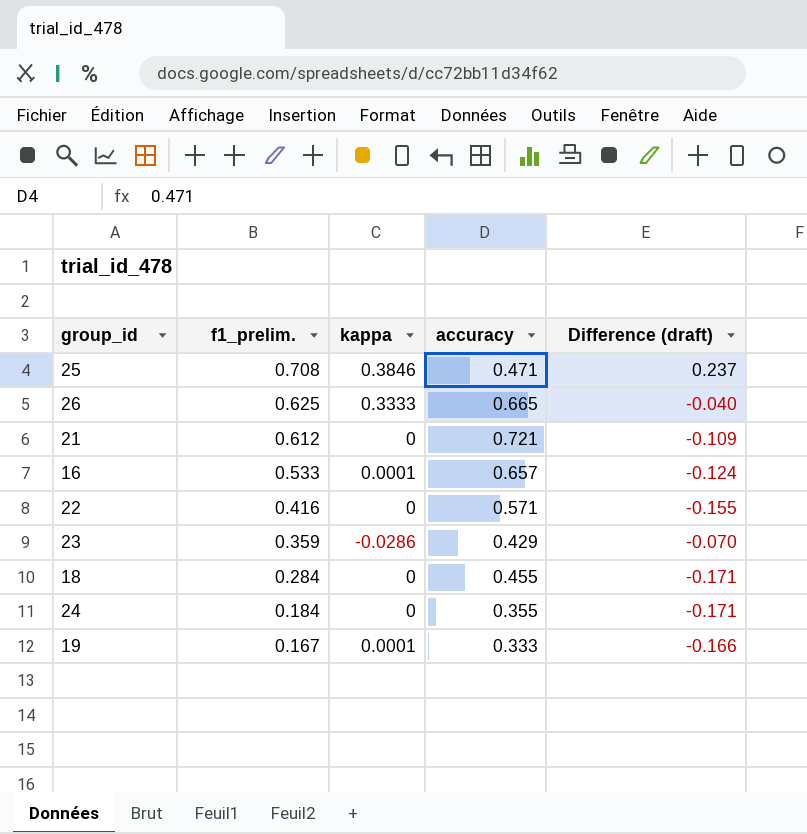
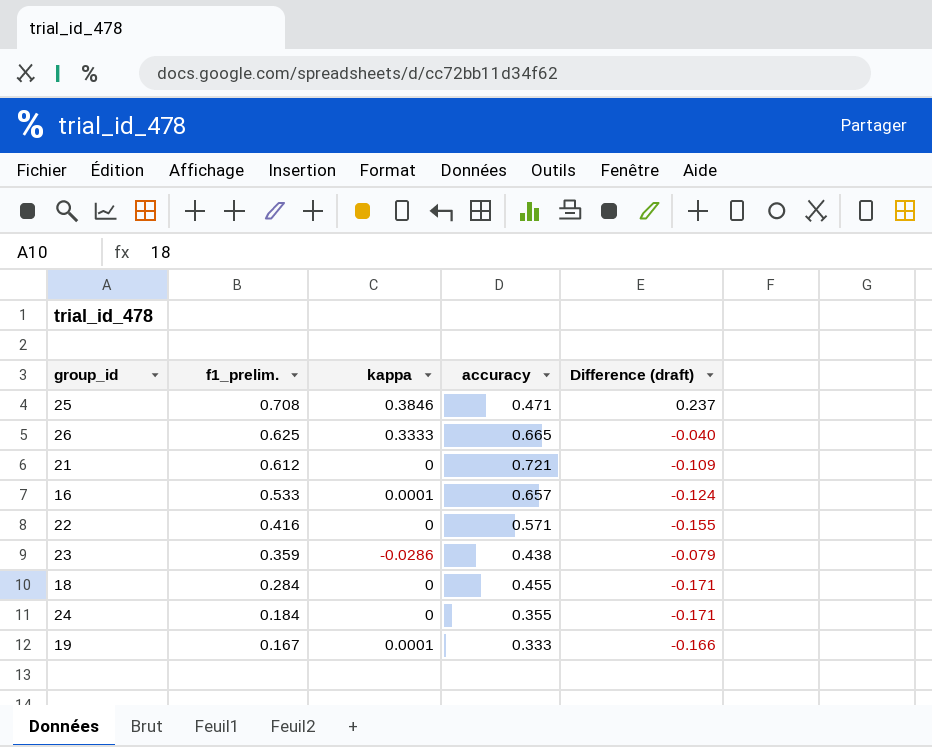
23 | accuracy: 0.429 -> 0.438
23 | Difference (draft): -0.070 -> -0.079

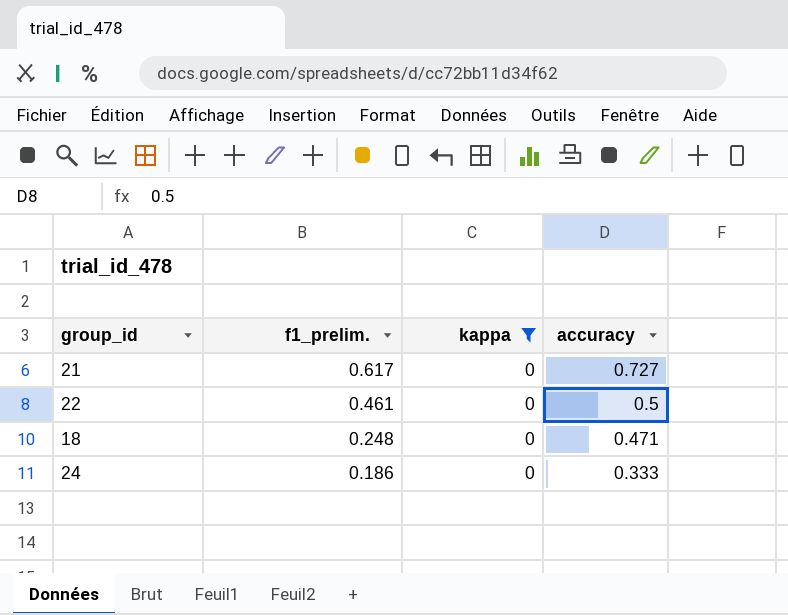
filter: none -> kappa = 0
column Difference (draft) | formula: [f1_prelim.] - [accuracy] -> none
21 | f1_prelim.: 0.612 -> 0.617
21 | accuracy: 0.721 -> 0.727
22 | f1_prelim.: 0.416 -> 0.461
22 | accuracy: 0.571 -> 0.5
18 | f1_prelim.: 0.284 -> 0.248
18 | accuracy: 0.455 -> 0.471
24 | f1_prelim.: 0.184 -> 0.186
24 | accuracy: 0.355 -> 0.333

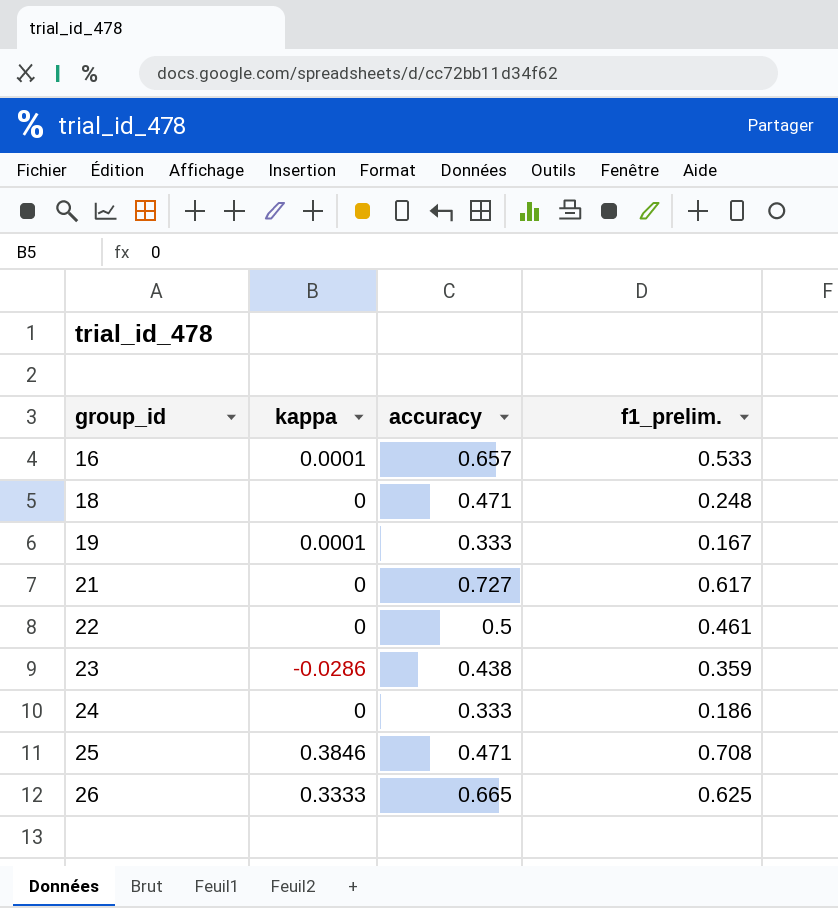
filter: kappa = 0 -> none
row order: f1_prelim. descending -> group_id ascending
column f1_prelim. | position: 2 -> 4

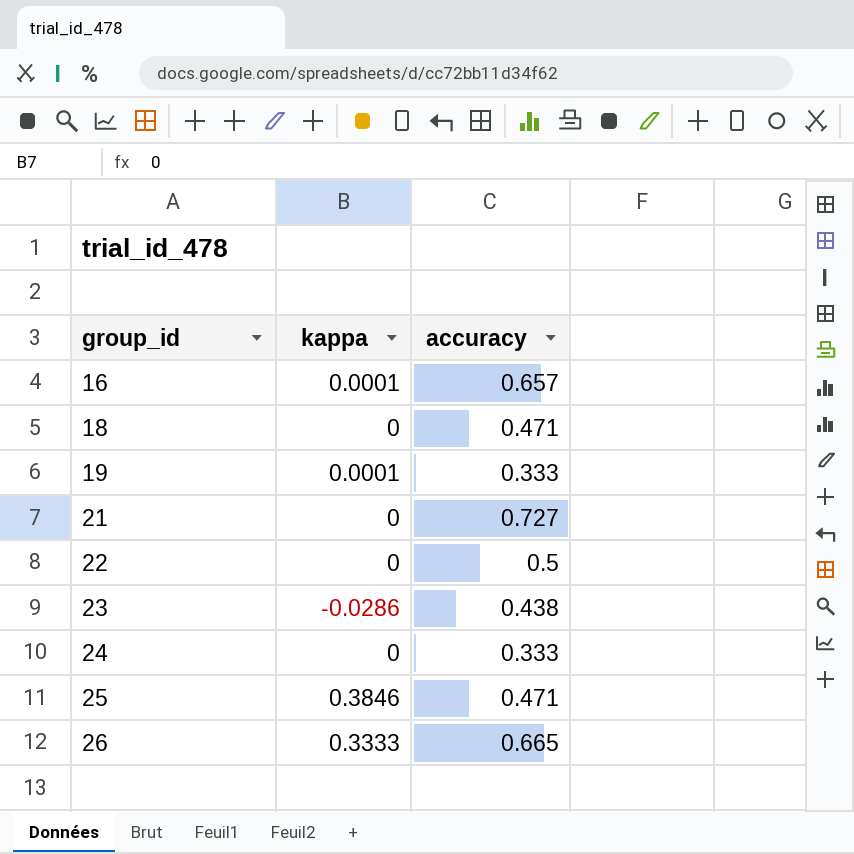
column f1_prelim. | position: 4 -> none

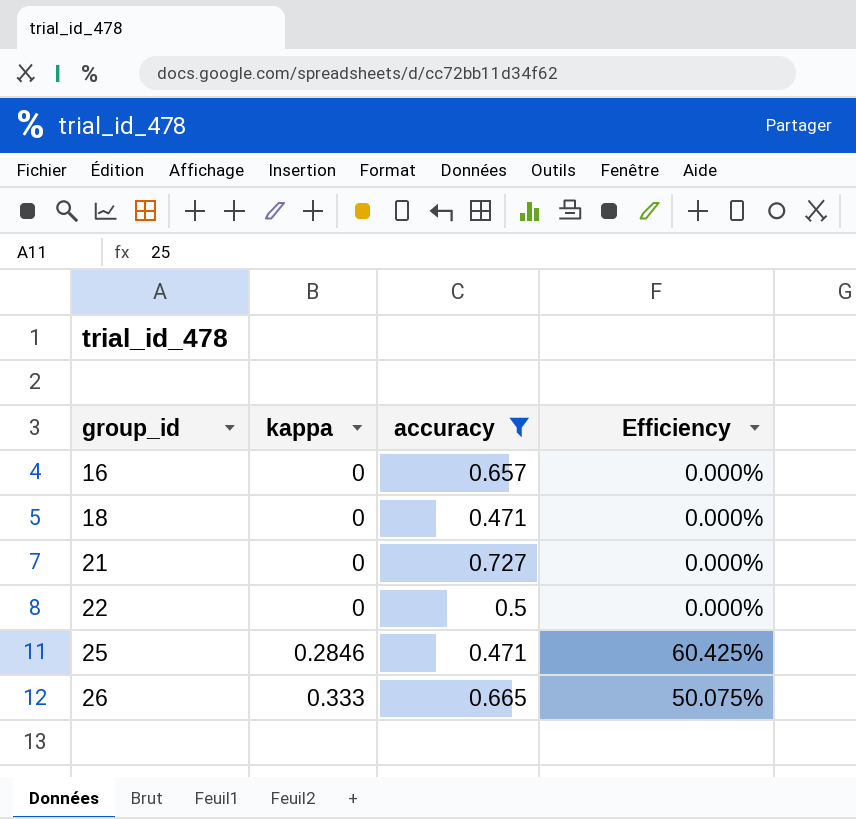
filter: none -> accuracy >= 0.471
column Efficiency | formula: none -> [kappa] / [accuracy]
16 | kappa: 0.0001 -> 0
25 | kappa: 0.3846 -> 0.2846
26 | kappa: 0.3333 -> 0.333

